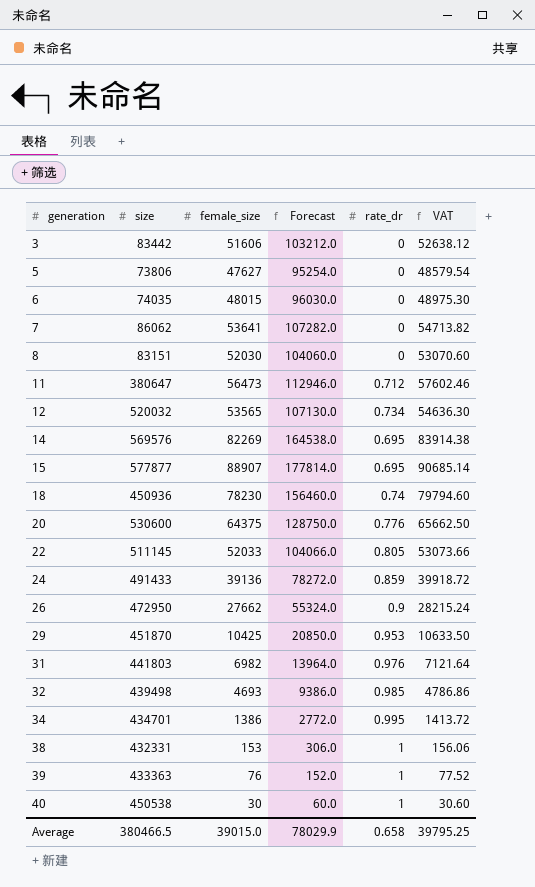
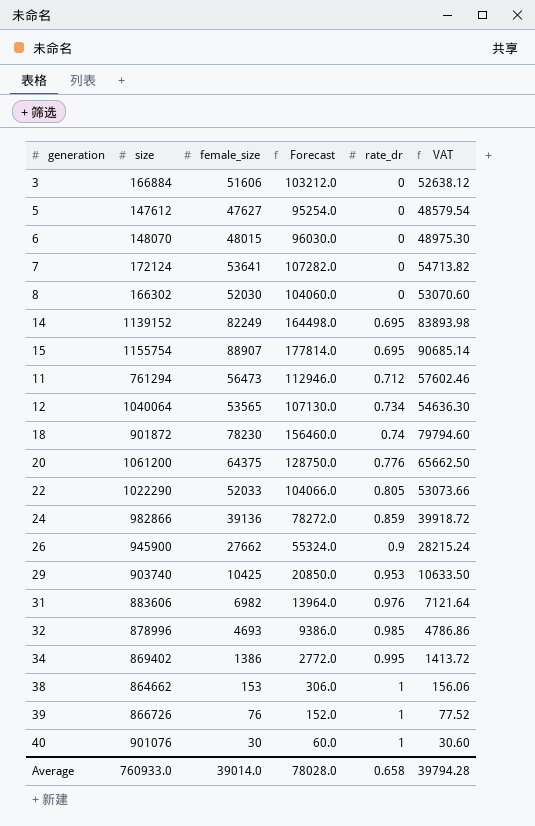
row order: generation ascending -> rate_dr ascending
3 | size: 83442 -> 166884
5 | size: 73806 -> 147612
6 | size: 74035 -> 148070
7 | size: 86062 -> 172124
8 | size: 83151 -> 166302
14 | size: 569576 -> 1139152
14 | female_size: 82269 -> 82249
14 | Forecast: 164538.0 -> 164498.0
14 | VAT: 83914.38 -> 83893.98
15 | size: 577877 -> 1155754
11 | size: 380647 -> 761294
12 | size: 520032 -> 1040064
18 | size: 450936 -> 901872
20 | size: 530600 -> 1061200
22 | size: 511145 -> 1022290
24 | size: 491433 -> 982866
26 | size: 472950 -> 945900
29 | size: 451870 -> 903740
31 | size: 441803 -> 883606
32 | size: 439498 -> 878996
34 | size: 434701 -> 869402
38 | size: 432331 -> 864662
39 | size: 433363 -> 866726
40 | size: 450538 -> 901076
Average | size: 380466.5 -> 760933.0
Average | female_size: 39015.0 -> 39014.0
Average | Forecast: 78029.9 -> 78028.0
Average | VAT: 39795.25 -> 39794.28

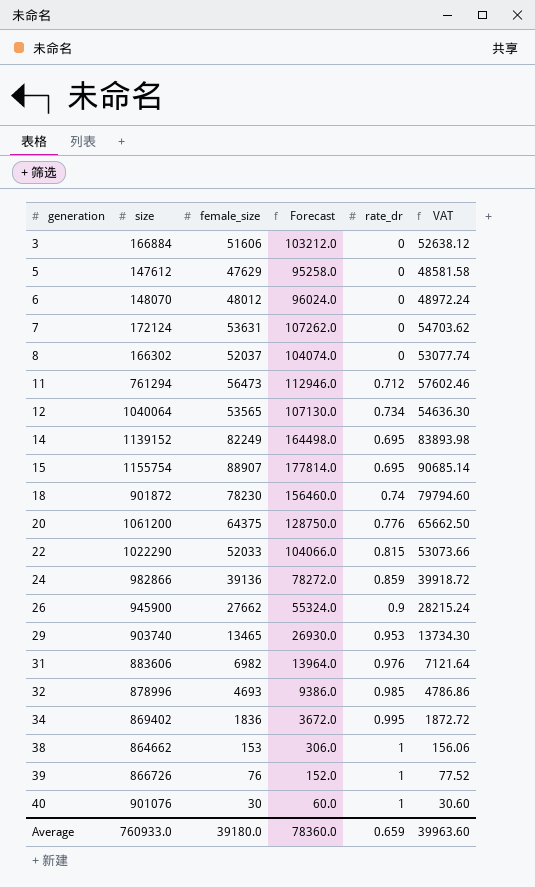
row order: rate_dr ascending -> generation ascending
5 | female_size: 47627 -> 47629
5 | Forecast: 95254.0 -> 95258.0
5 | VAT: 48579.54 -> 48581.58
6 | female_size: 48015 -> 48012
6 | Forecast: 96030.0 -> 96024.0
6 | VAT: 48975.30 -> 48972.24
7 | female_size: 53641 -> 53631
7 | Forecast: 107282.0 -> 107262.0
7 | VAT: 54713.82 -> 54703.62
8 | female_size: 52030 -> 52037
8 | Forecast: 104060.0 -> 104074.0
8 | VAT: 53070.60 -> 53077.74
22 | rate_dr: 0.805 -> 0.815
29 | female_size: 10425 -> 13465
29 | Forecast: 20850.0 -> 26930.0
29 | VAT: 10633.50 -> 13734.30
34 | female_size: 1386 -> 1836
34 | Forecast: 2772.0 -> 3672.0
34 | VAT: 1413.72 -> 1872.72
Average | female_size: 39014.0 -> 39180.0
Average | Forecast: 78028.0 -> 78360.0
Average | rate_dr: 0.658 -> 0.659
Average | VAT: 39794.28 -> 39963.60

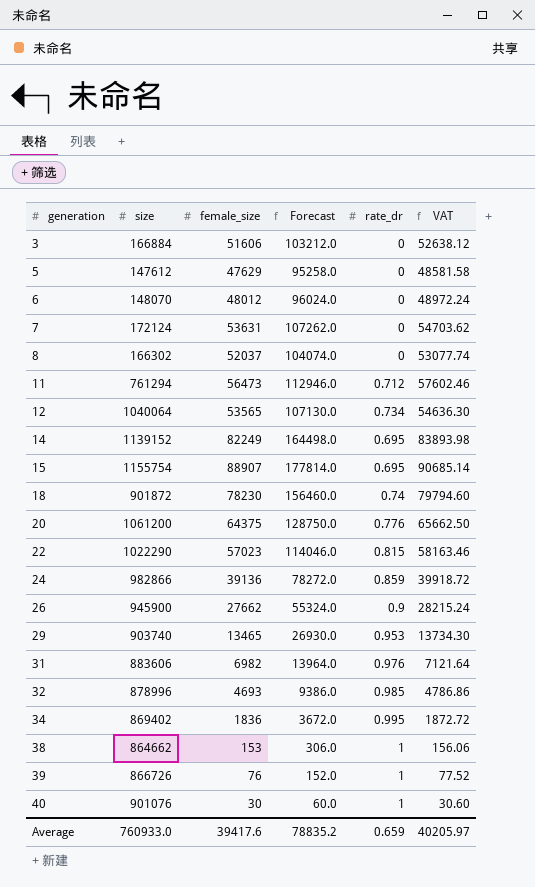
22 | female_size: 52033 -> 57023
22 | Forecast: 104066.0 -> 114046.0
22 | VAT: 53073.66 -> 58163.46
Average | female_size: 39180.0 -> 39417.6
Average | Forecast: 78360.0 -> 78835.2
Average | VAT: 39963.60 -> 40205.97

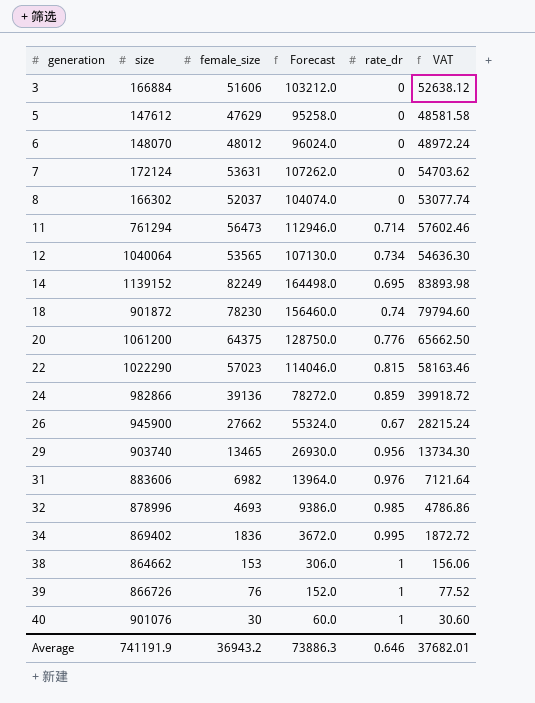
row 15: 1155754 | 88907 | 177814.0 | 0.695 | 90685.14 -> none
11 | rate_dr: 0.712 -> 0.714
26 | rate_dr: 0.9 -> 0.67
29 | rate_dr: 0.953 -> 0.956
Average | size: 760933.0 -> 741191.9
Average | female_size: 39417.6 -> 36943.2
Average | Forecast: 78835.2 -> 73886.3
Average | rate_dr: 0.659 -> 0.646
Average | VAT: 40205.97 -> 37682.01

